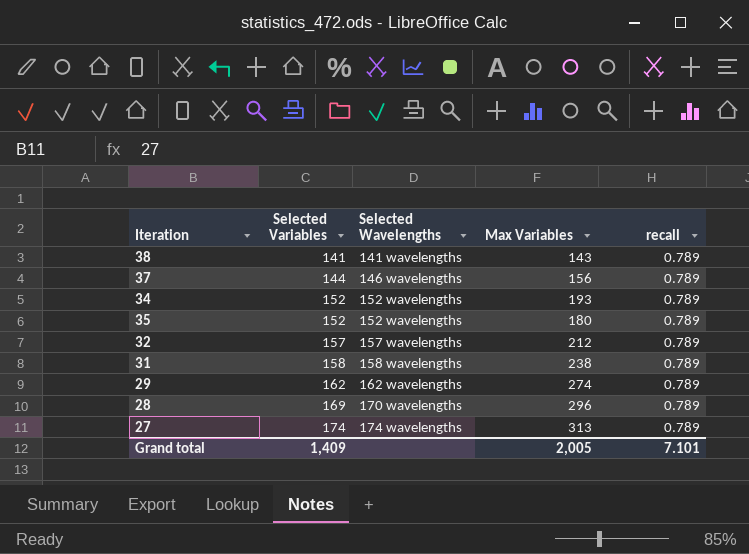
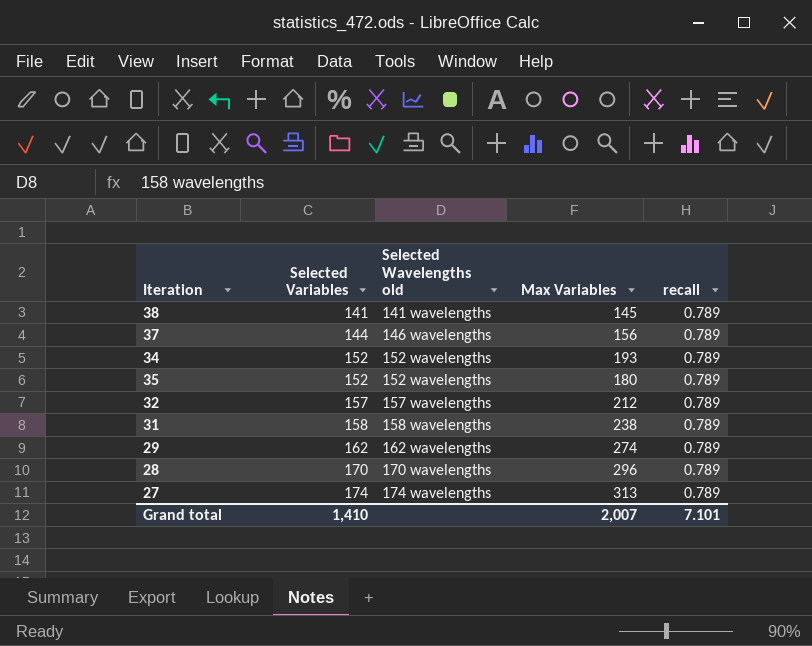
column name: Selected Wavelengths -> Selected Wavelengths old
38 | Max Variables: 143 -> 145
28 | Selected Variables: 169 -> 170
Grand total | Selected Variables: 1,409 -> 1,410
Grand total | Max Variables: 2,005 -> 2,007

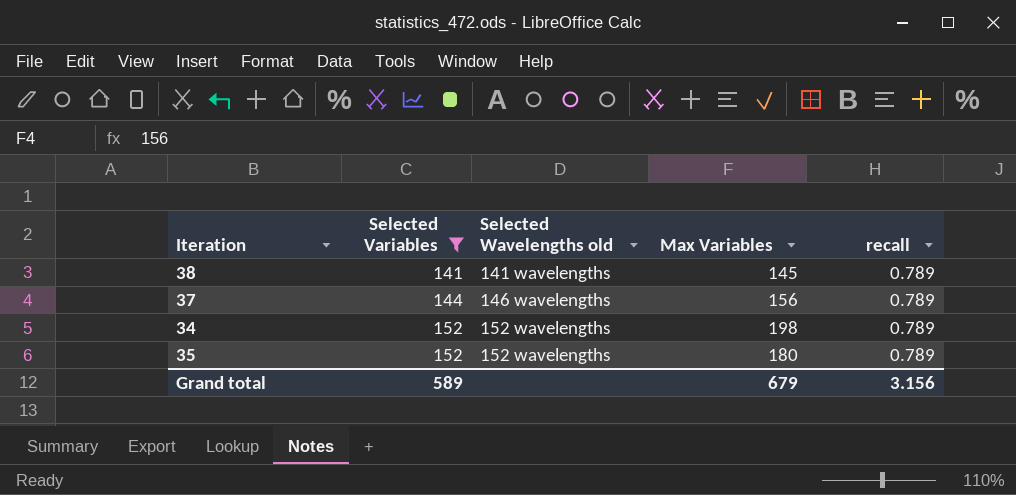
filter: none -> Selected Variables <= 152
34 | Max Variables: 193 -> 198
Grand total | Selected Variables: 1,410 -> 589
Grand total | Max Variables: 2,007 -> 679
Grand total | recall: 7.101 -> 3.156

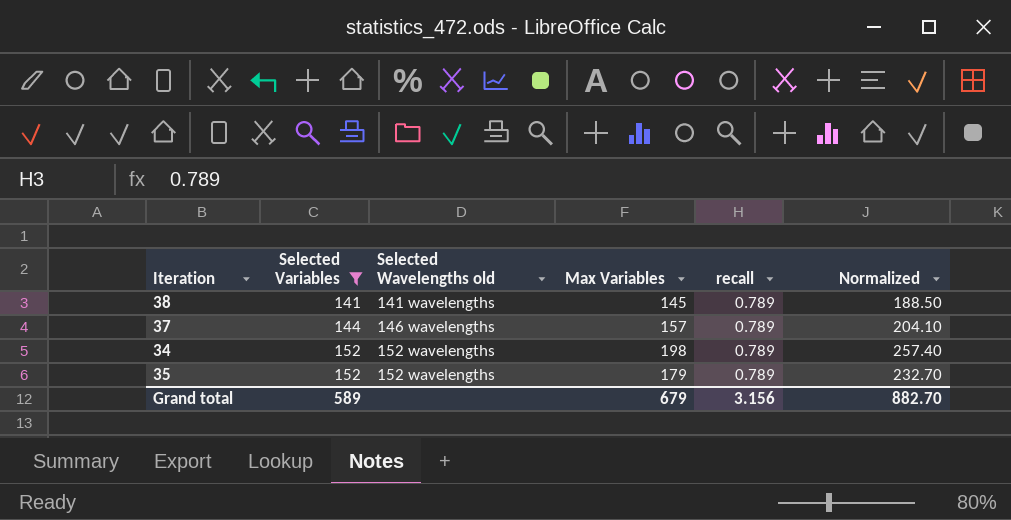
column Normalized | formula: none -> [Max Variables] * 1.3
37 | Max Variables: 156 -> 157
35 | Max Variables: 180 -> 179

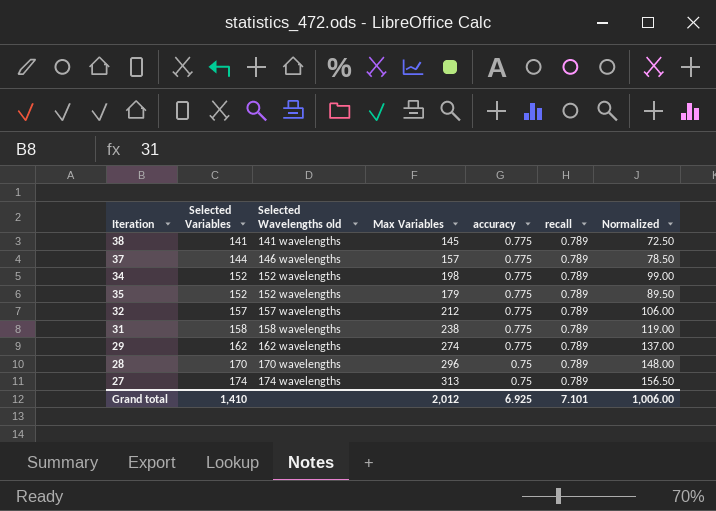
filter: Selected Variables <= 152 -> none
column accuracy | position: none -> 5
column Normalized | formula: [Max Variables] * 1.3 -> [Max Variables] * 0.5
Grand total | Selected Variables: 589 -> 1,410
Grand total | Max Variables: 679 -> 2,012
Grand total | recall: 3.156 -> 7.101
Grand total | Normalized: 882.70 -> 1,006.00

